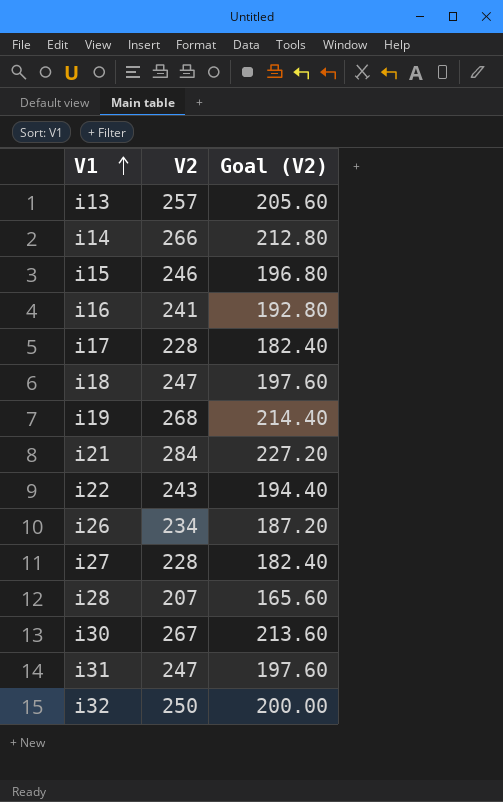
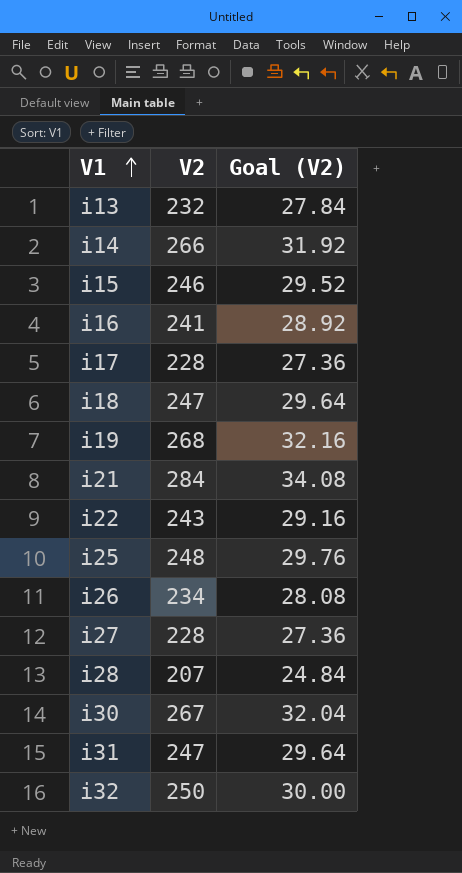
column Goal (V2) | formula: [V2] * 0.8 -> [V2] * 0.12
i13 | V2: 257 -> 232
row i25: none -> 248 | 29.76

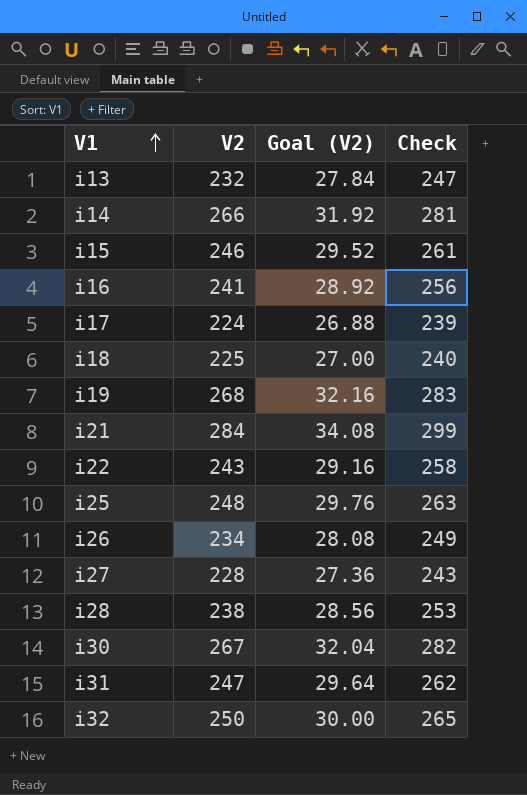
column Check | formula: none -> [V2] + 15
i17 | V2: 228 -> 224
i17 | Goal (V2): 27.36 -> 26.88
i18 | V2: 247 -> 225
i18 | Goal (V2): 29.64 -> 27.00
i28 | V2: 207 -> 238
i28 | Goal (V2): 24.84 -> 28.56

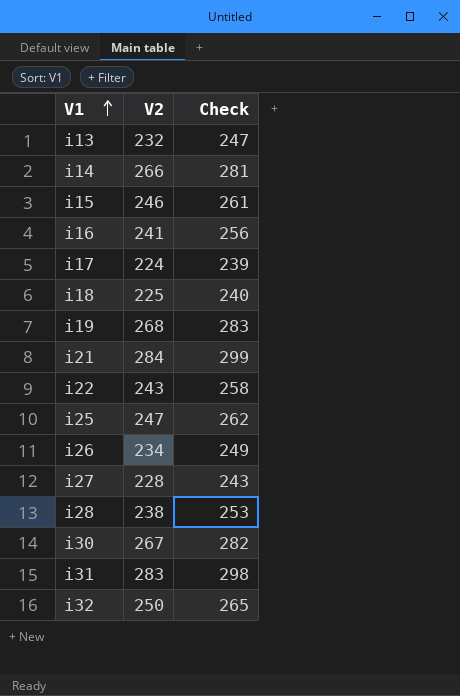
column Goal (V2) | formula: [V2] * 0.12 -> none
i25 | V2: 248 -> 247
i25 | Check: 263 -> 262
i31 | V2: 247 -> 283
i31 | Check: 262 -> 298

